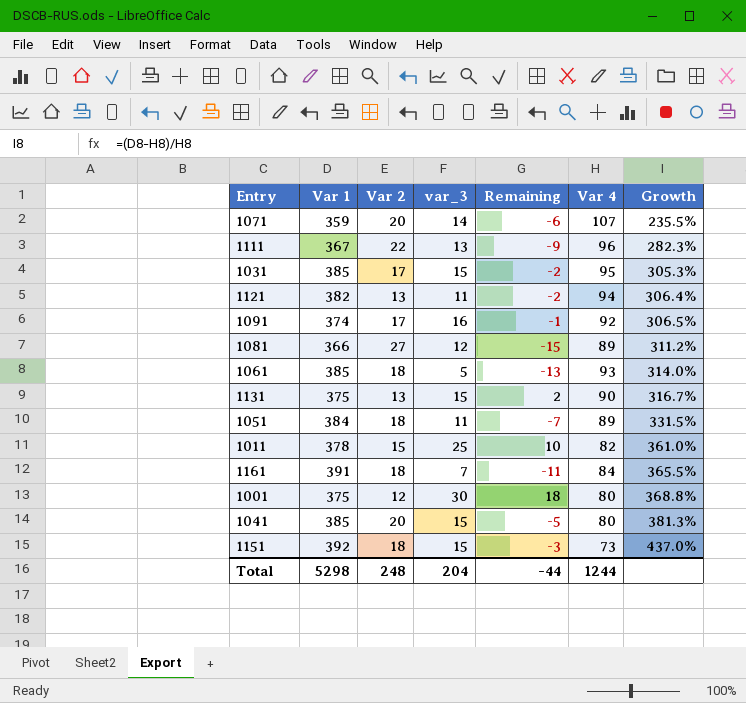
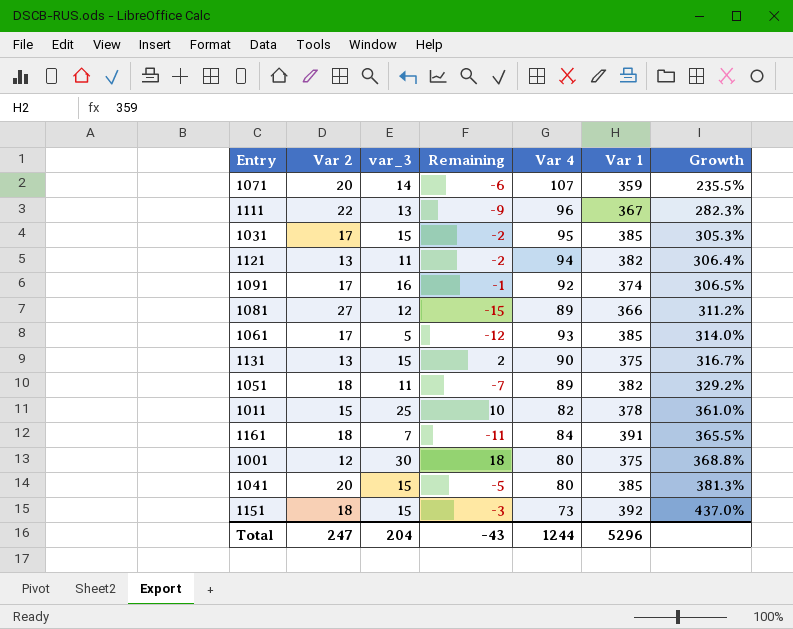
column Var 1 | position: 2 -> 6
1061 | Var 2: 18 -> 17
1061 | Remaining: -13 -> -12
1051 | Var 1: 384 -> 382
1051 | Growth: 331.5% -> 329.2%
Total | Var 2: 248 -> 247
Total | Remaining: -44 -> -43
Total | Var 1: 5298 -> 5296

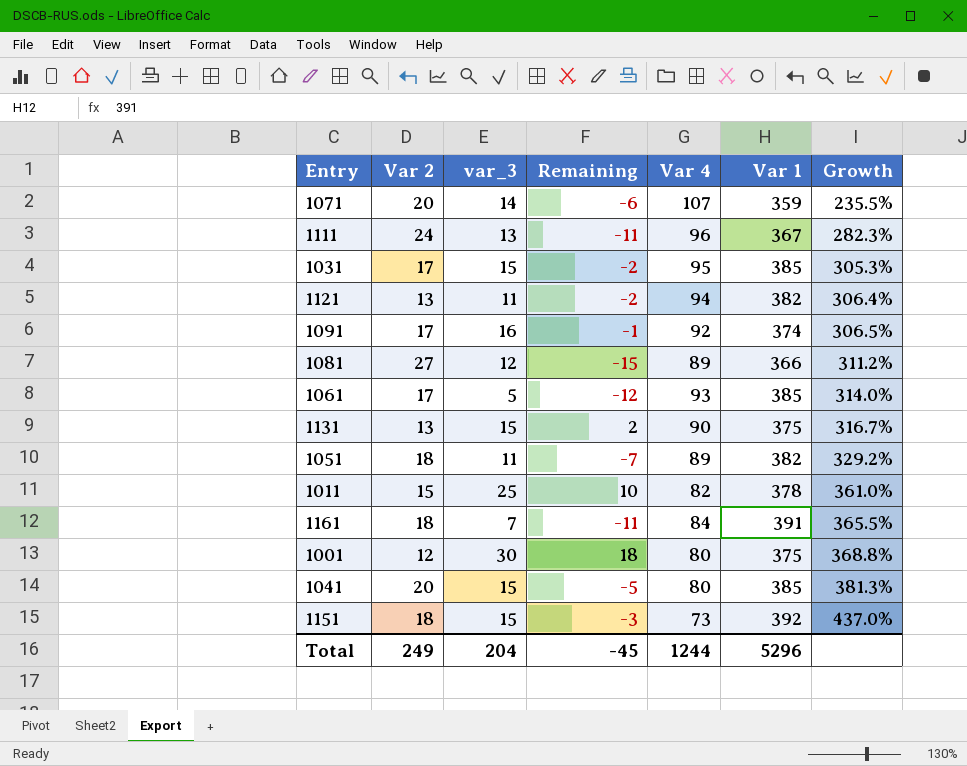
1111 | Var 2: 22 -> 24
1111 | Remaining: -9 -> -11
Total | Var 2: 247 -> 249
Total | Remaining: -43 -> -45

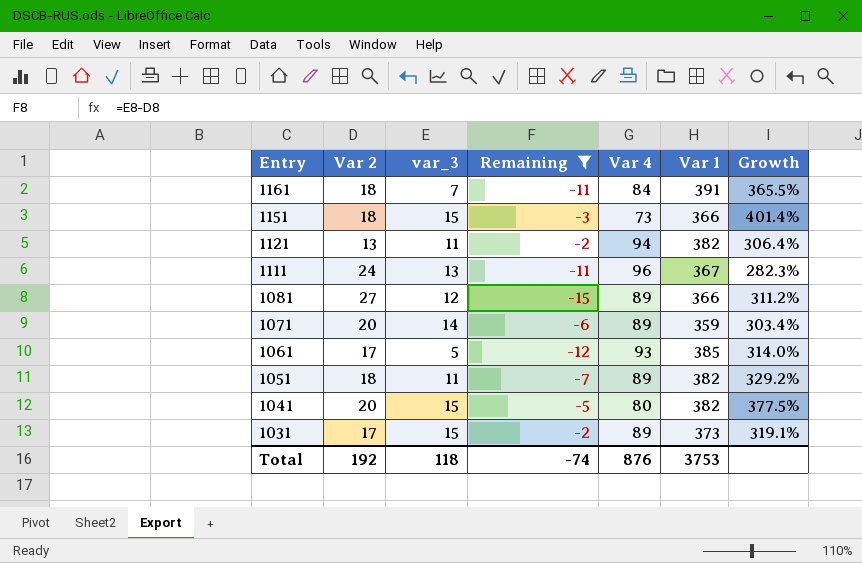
filter: none -> Remaining <= -2
row order: Growth ascending -> Entry descending
1151 | Var 1: 392 -> 366
1151 | Growth: 437.0% -> 401.4%
1071 | Var 4: 107 -> 89
1071 | Growth: 235.5% -> 303.4%
1041 | Var 1: 385 -> 382
1041 | Growth: 381.3% -> 377.5%
1031 | Var 4: 95 -> 89
1031 | Var 1: 385 -> 373
1031 | Growth: 305.3% -> 319.1%
Total | Var 2: 249 -> 192
Total | var_3: 204 -> 118
Total | Remaining: -45 -> -74
Total | Var 4: 1244 -> 876
Total | Var 1: 5296 -> 3753

